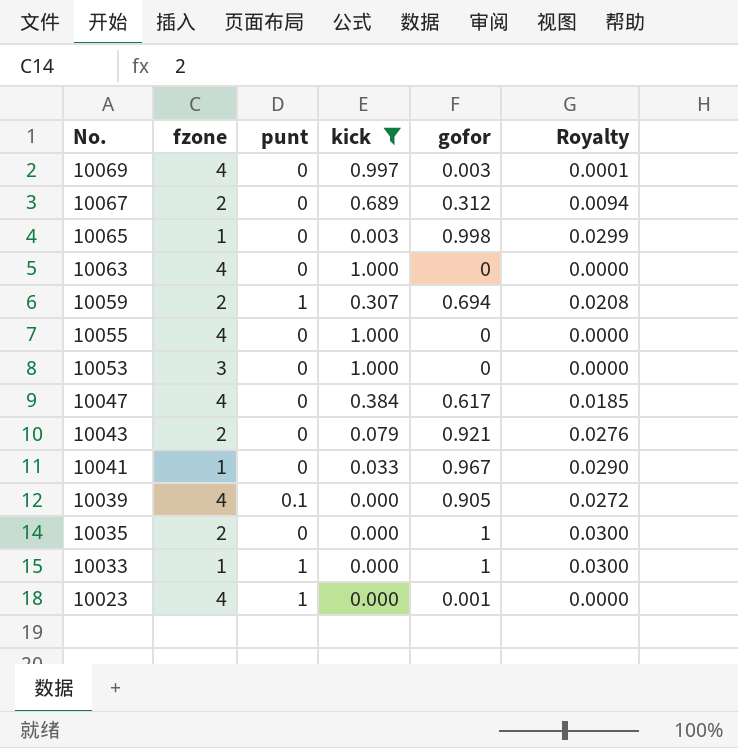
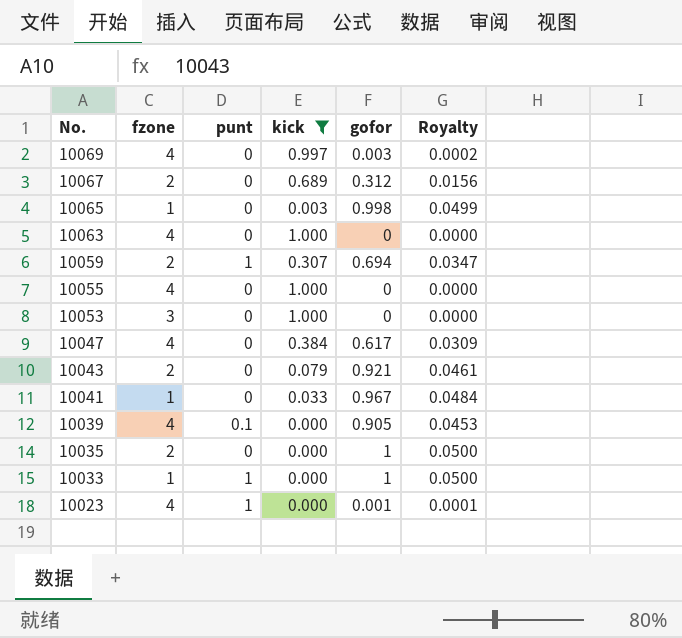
column Royalty | formula: [gofor] * 0.03 -> [gofor] * 0.05

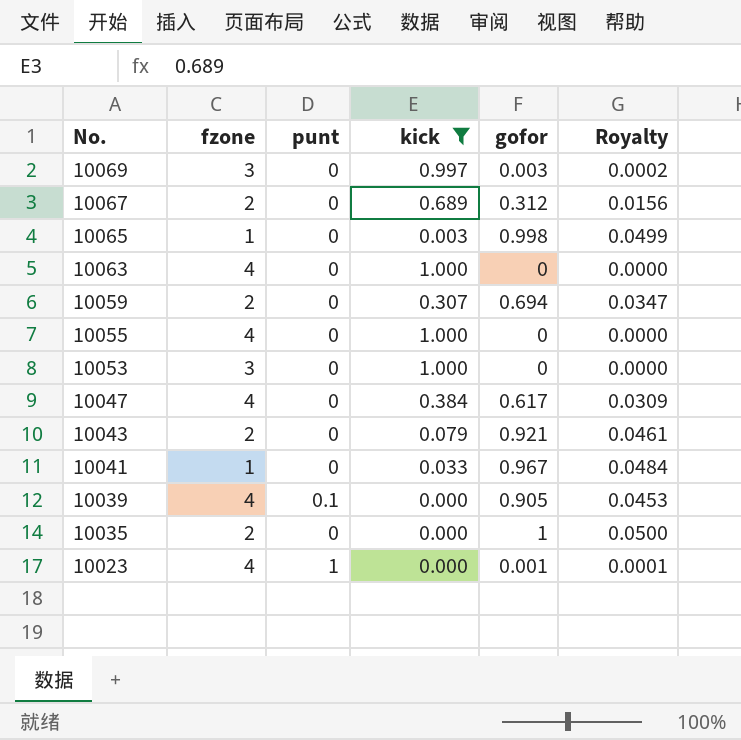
row 10033: 1 | 1 | 0.000 | 1 | 0.0500 -> none
10069 | fzone: 4 -> 3
10059 | punt: 1 -> 0

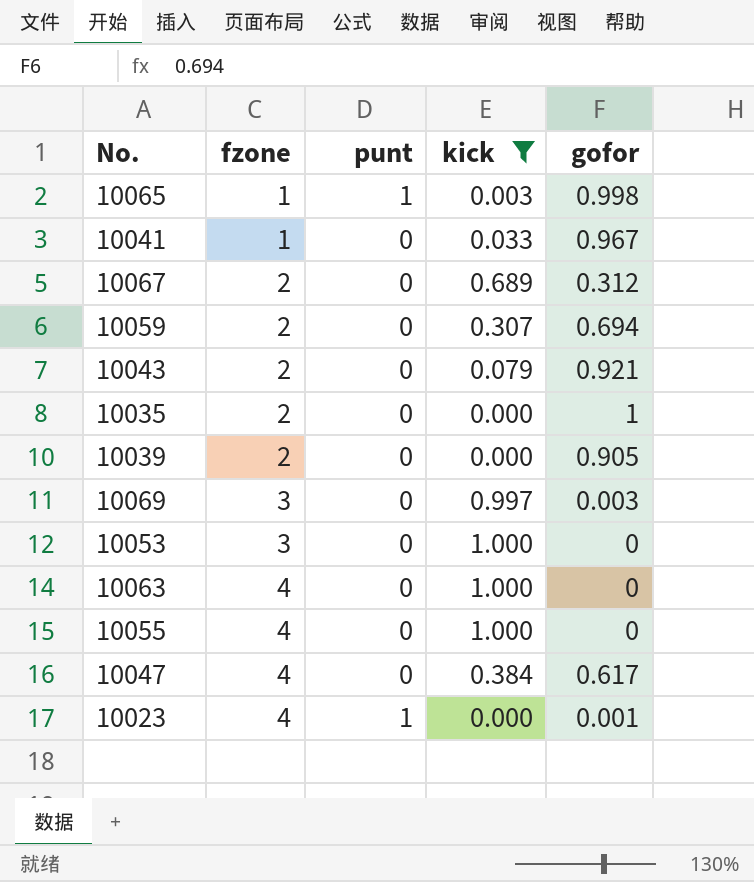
row order: No. descending -> fzone ascending
column Royalty | formula: [gofor] * 0.05 -> none
10065 | punt: 0 -> 1
10039 | fzone: 4 -> 2
10039 | punt: 0.1 -> 0

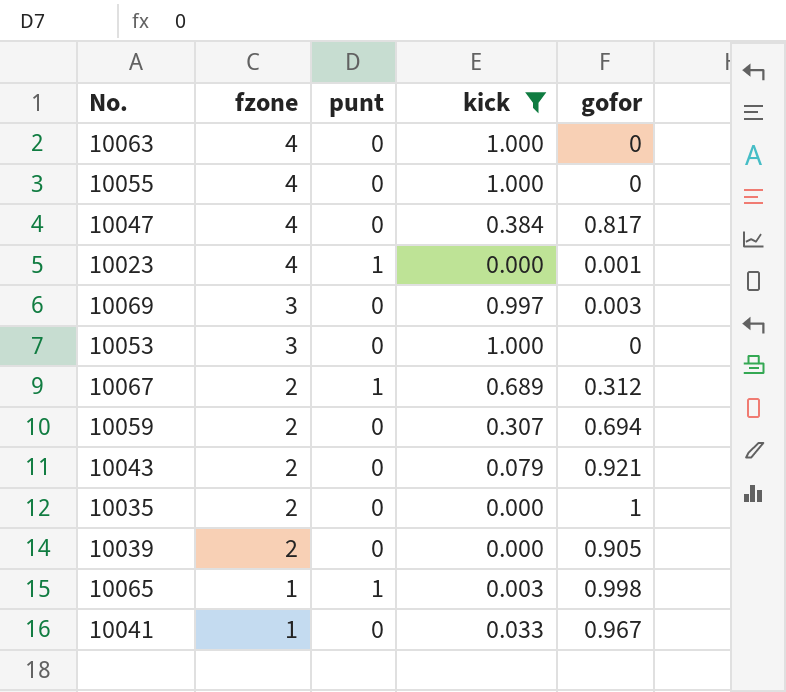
row order: fzone ascending -> fzone descending
10047 | gofor: 0.617 -> 0.817
10067 | punt: 0 -> 1

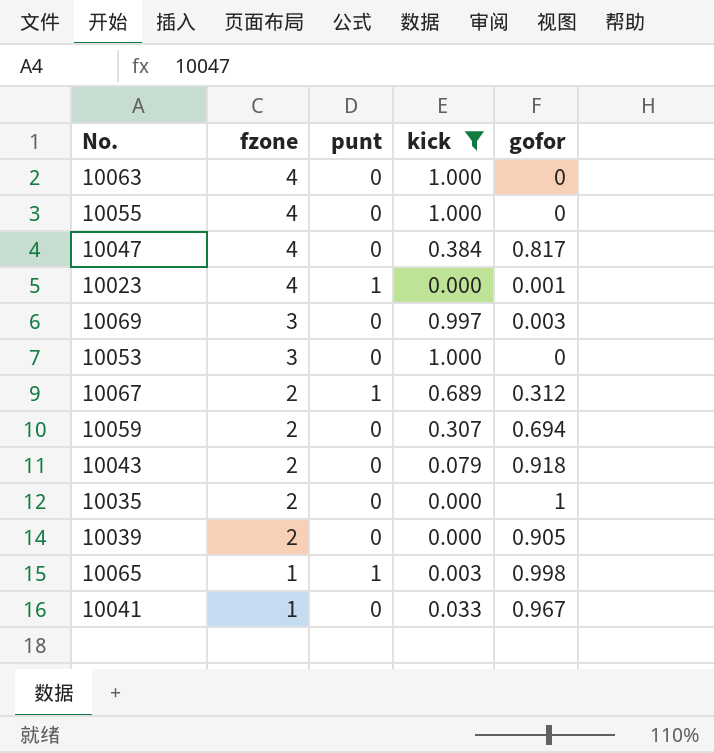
10043 | gofor: 0.921 -> 0.918

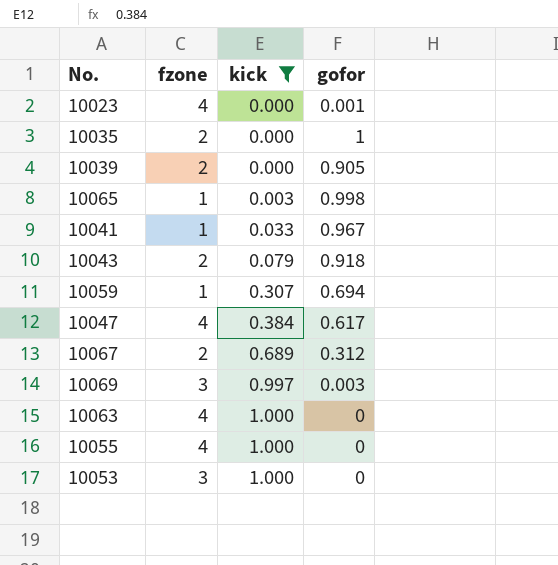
row order: fzone descending -> kick ascending
column punt | position: 3 -> none
10059 | fzone: 2 -> 1
10047 | gofor: 0.817 -> 0.617

